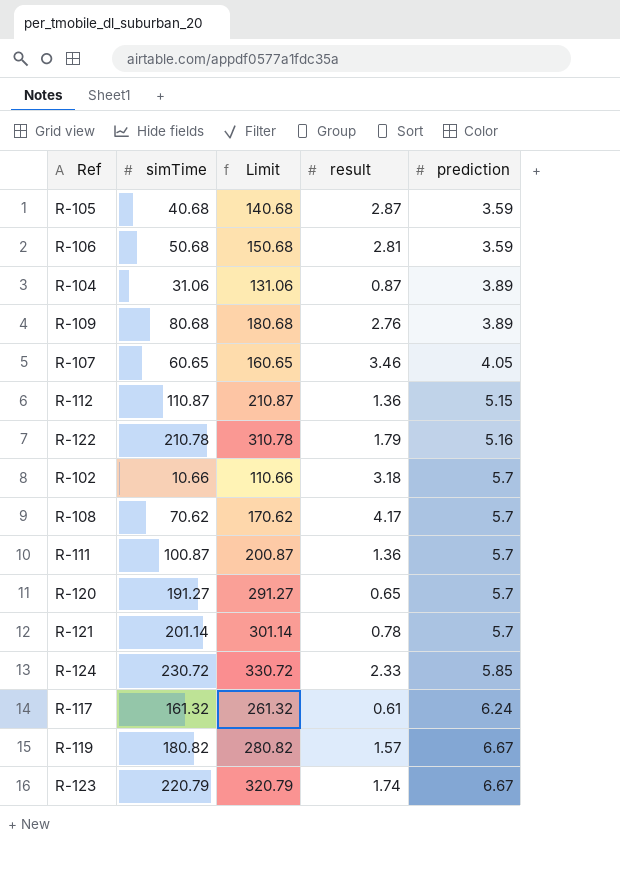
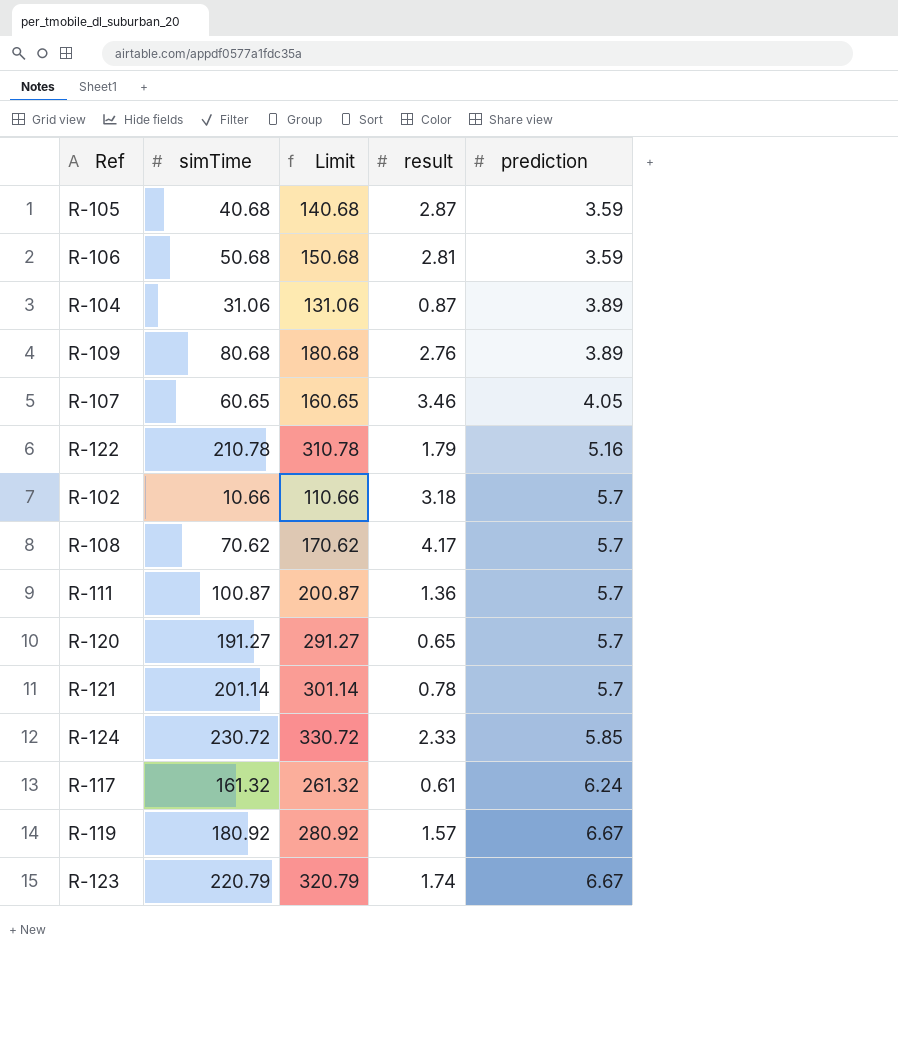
row R-112: 110.87 | 210.87 | 1.36 | 5.15 -> none
R-119 | simTime: 180.82 -> 180.92
R-119 | Limit: 280.82 -> 280.92

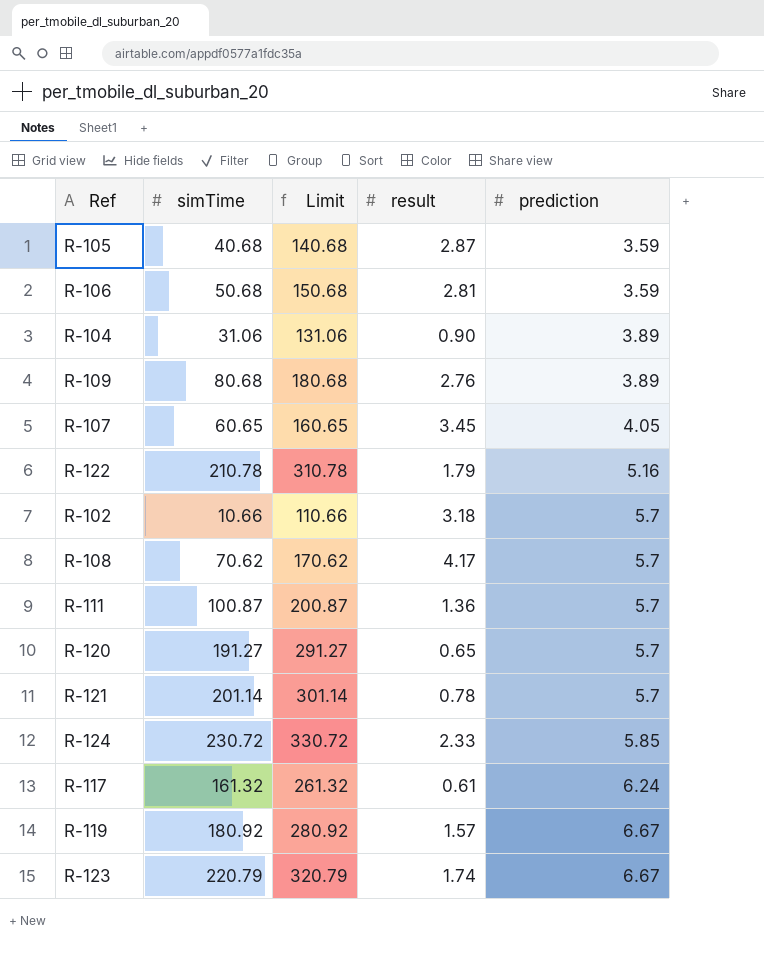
R-104 | result: 0.87 -> 0.90
R-107 | result: 3.46 -> 3.45

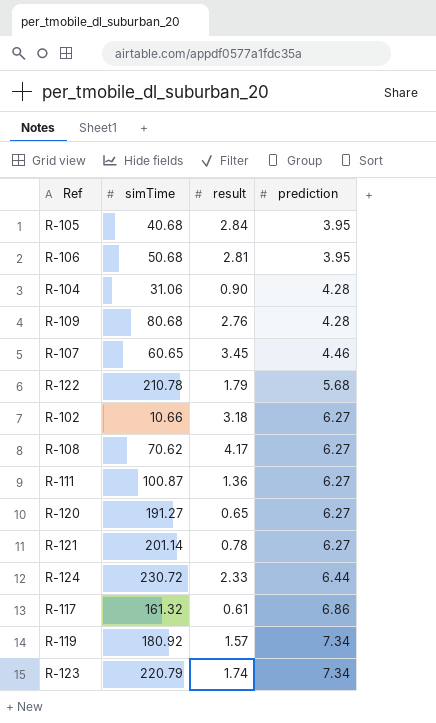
column Limit | formula: [simTime] + 100 -> none
R-105 | result: 2.87 -> 2.84
R-105 | prediction: 3.59 -> 3.95
R-106 | prediction: 3.59 -> 3.95
R-104 | prediction: 3.89 -> 4.28
R-109 | prediction: 3.89 -> 4.28
R-107 | prediction: 4.05 -> 4.46
R-122 | prediction: 5.16 -> 5.68
R-102 | prediction: 5.7 -> 6.27
R-108 | prediction: 5.7 -> 6.27
R-111 | prediction: 5.7 -> 6.27
R-120 | prediction: 5.7 -> 6.27
R-121 | prediction: 5.7 -> 6.27
R-124 | prediction: 5.85 -> 6.44
R-117 | prediction: 6.24 -> 6.86
R-119 | prediction: 6.67 -> 7.34
R-123 | prediction: 6.67 -> 7.34

